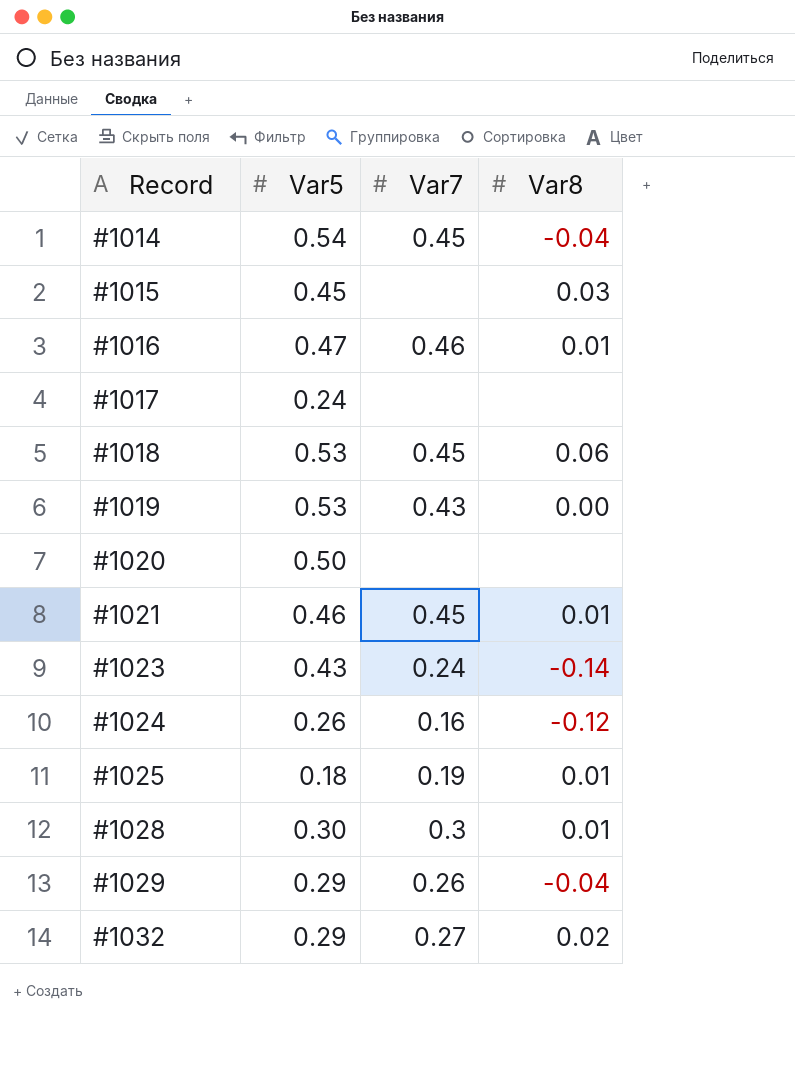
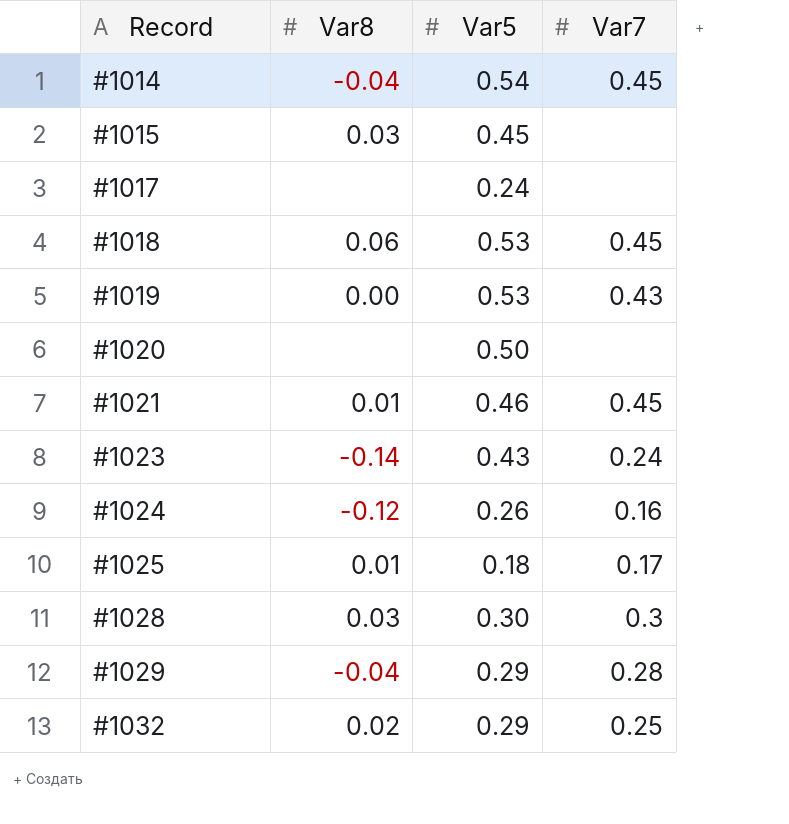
column Var8 | position: 4 -> 2
row #1016: 0.47 | 0.46 | 0.01 -> none
#1025 | Var7: 0.19 -> 0.17
#1028 | Var8: 0.01 -> 0.03
#1029 | Var7: 0.26 -> 0.28
#1032 | Var7: 0.27 -> 0.25

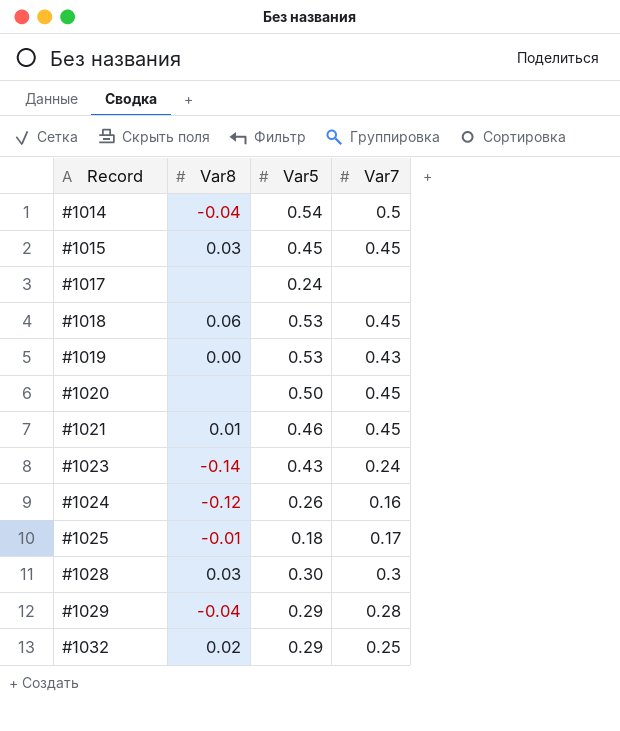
#1014 | Var7: 0.45 -> 0.5
#1015 | Var7: none -> 0.45
#1020 | Var7: none -> 0.45
#1025 | Var8: 0.01 -> -0.01

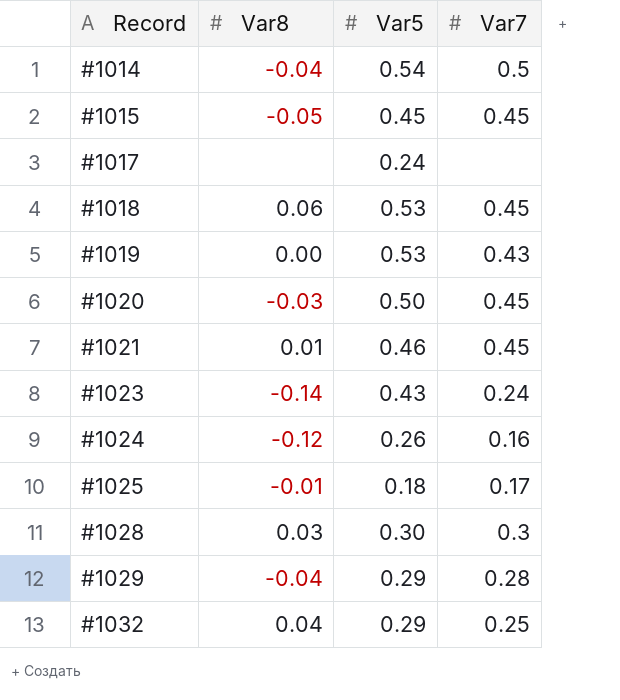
#1015 | Var8: 0.03 -> -0.05
#1020 | Var8: none -> -0.03
#1032 | Var8: 0.02 -> 0.04

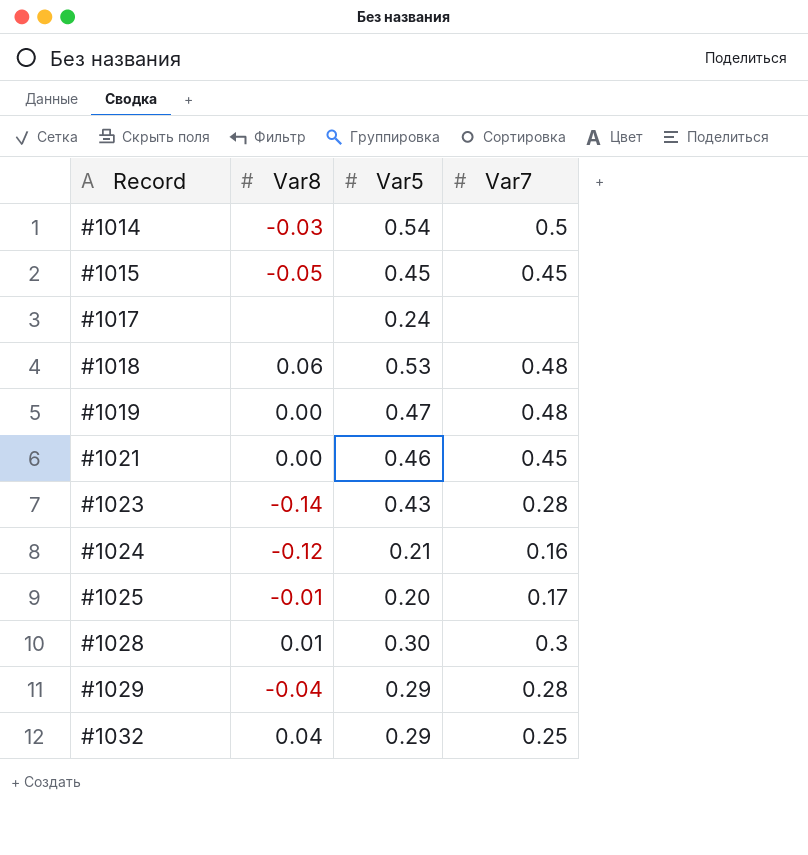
row #1020: -0.03 | 0.50 | 0.45 -> none
#1014 | Var8: -0.04 -> -0.03
#1018 | Var7: 0.45 -> 0.48
#1019 | Var5: 0.53 -> 0.47
#1019 | Var7: 0.43 -> 0.48
#1021 | Var8: 0.01 -> 0.00
#1023 | Var7: 0.24 -> 0.28
#1024 | Var5: 0.26 -> 0.21
#1025 | Var5: 0.18 -> 0.20
#1028 | Var8: 0.03 -> 0.01

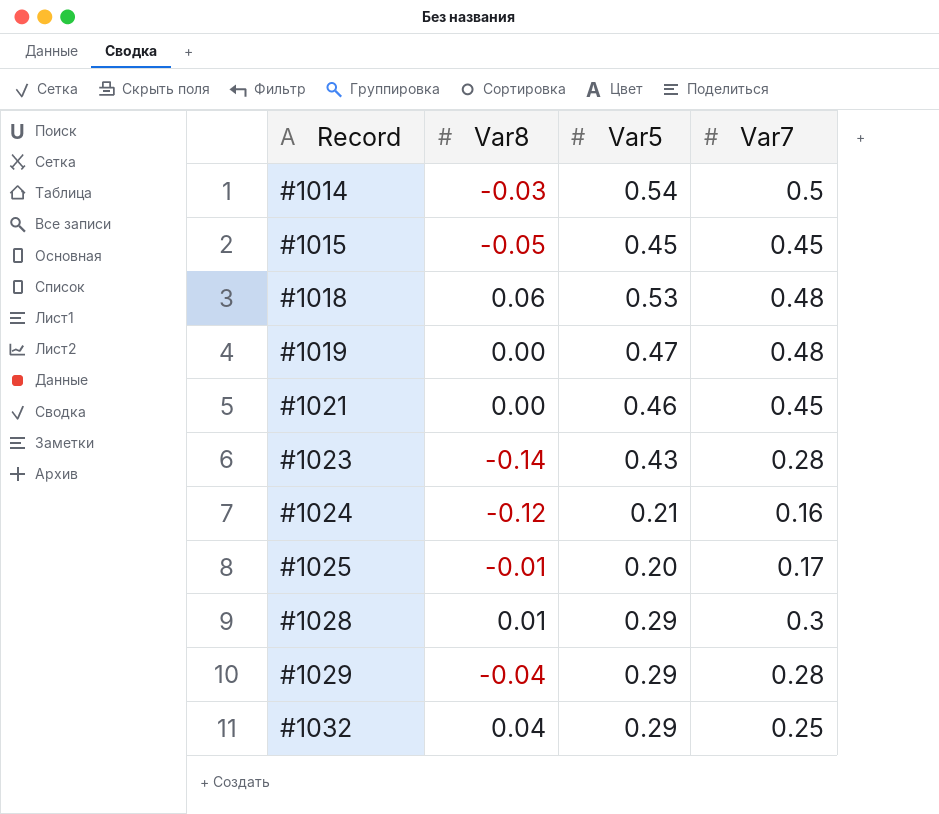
row #1017: none | 0.24 | none -> none
#1028 | Var5: 0.30 -> 0.29

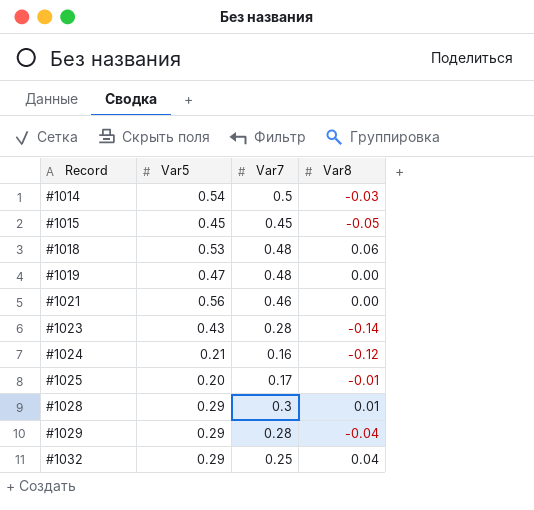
column Var8 | position: 2 -> 4
#1021 | Var5: 0.46 -> 0.56
#1021 | Var7: 0.45 -> 0.46

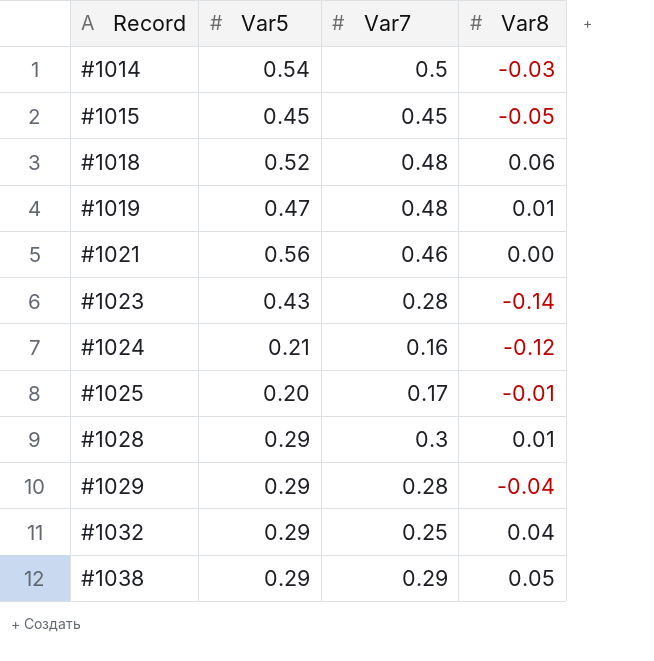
#1018 | Var5: 0.53 -> 0.52
#1019 | Var8: 0.00 -> 0.01
row #1038: none -> 0.29 | 0.29 | 0.05

